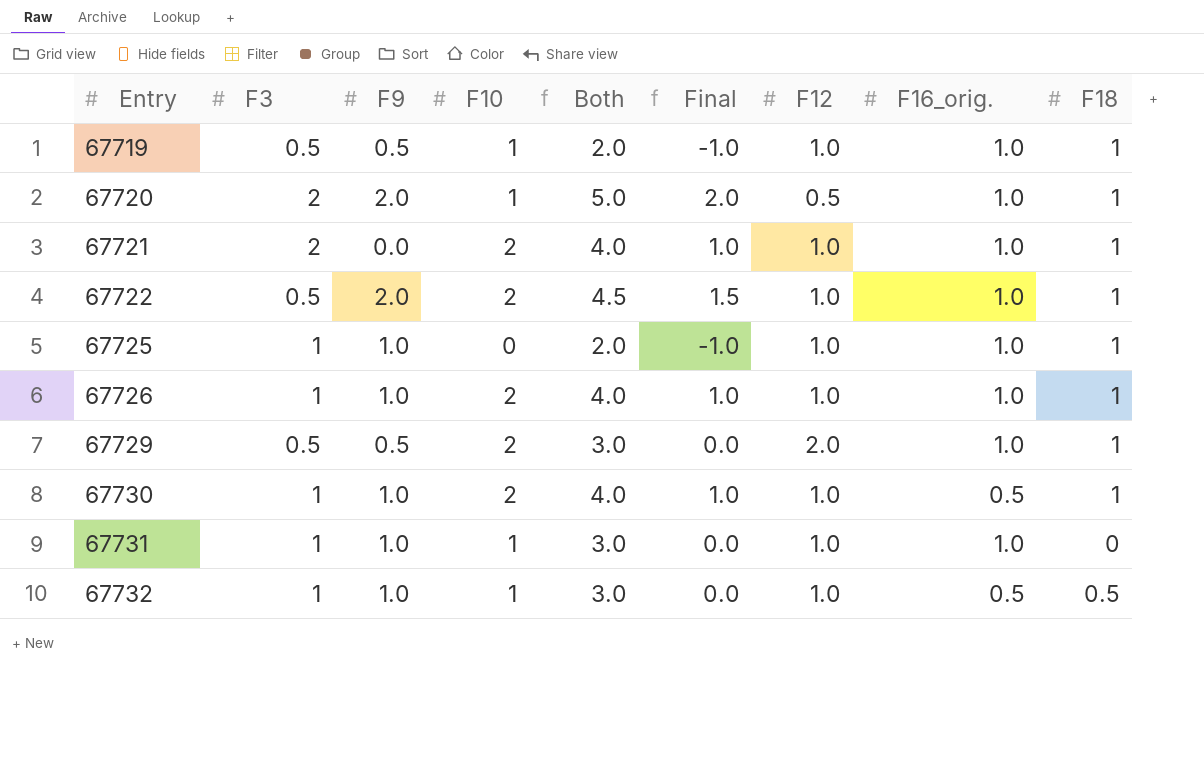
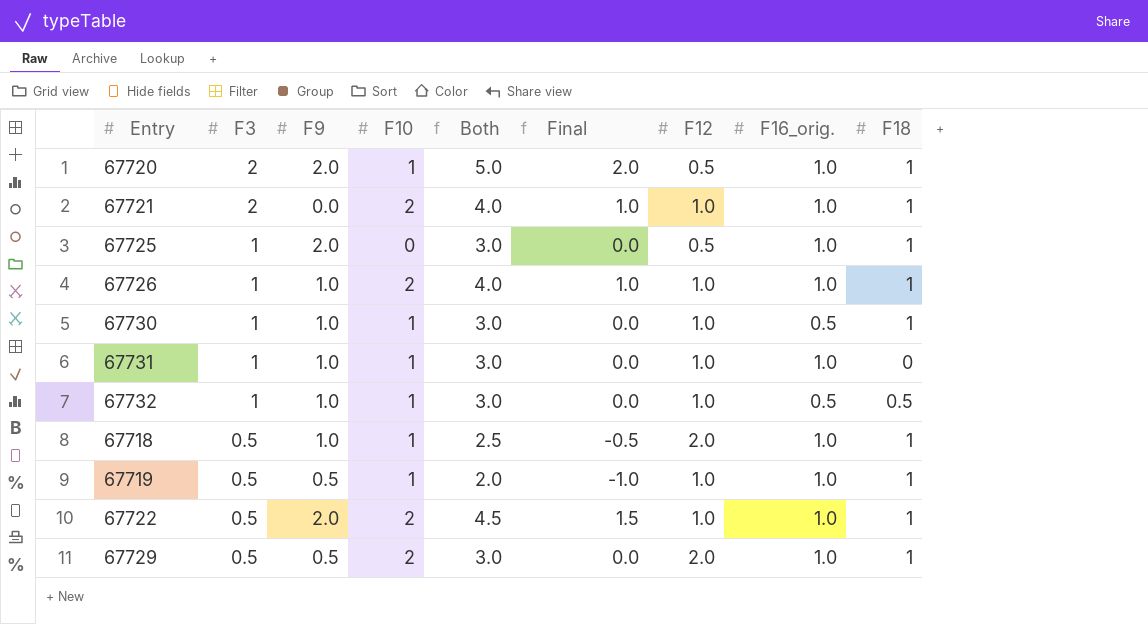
row order: Entry ascending -> F3 descending
67725 | F9: 1.0 -> 2.0
67725 | Both: 2.0 -> 3.0
67725 | Final: -1.0 -> 0.0
67725 | F12: 1.0 -> 0.5
67730 | F10: 2 -> 1
67730 | Both: 4.0 -> 3.0
67730 | Final: 1.0 -> 0.0
row 67718: none -> 0.5 | 1.0 | 1 | 2.5 | -0.5 | 2.0 | 1.0 | 1

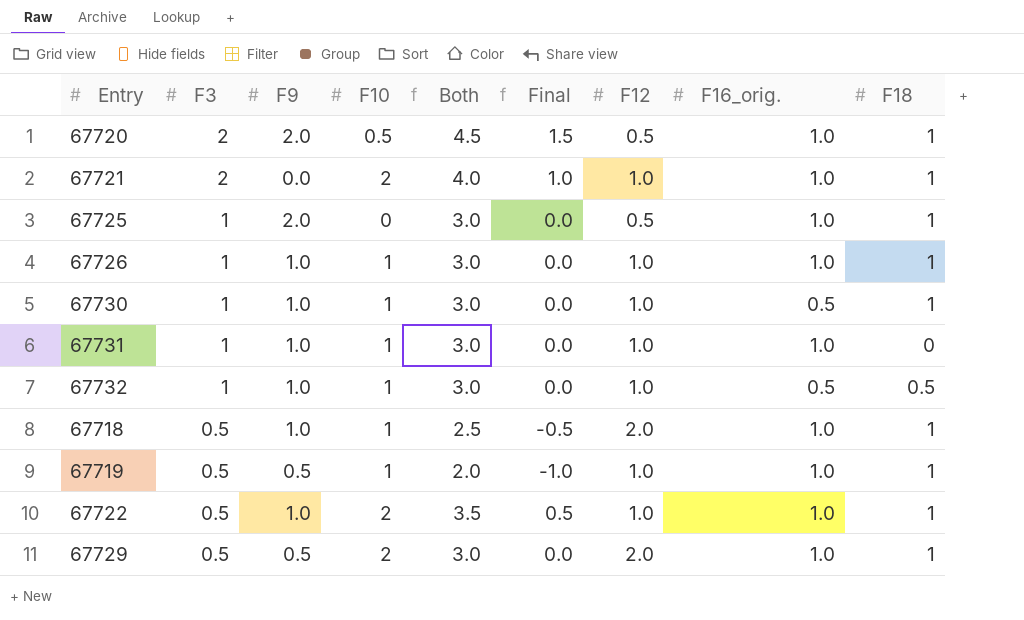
67720 | F10: 1 -> 0.5
67720 | Both: 5.0 -> 4.5
67720 | Final: 2.0 -> 1.5
67726 | F10: 2 -> 1
67726 | Both: 4.0 -> 3.0
67726 | Final: 1.0 -> 0.0
67722 | F9: 2.0 -> 1.0
67722 | Both: 4.5 -> 3.5
67722 | Final: 1.5 -> 0.5

